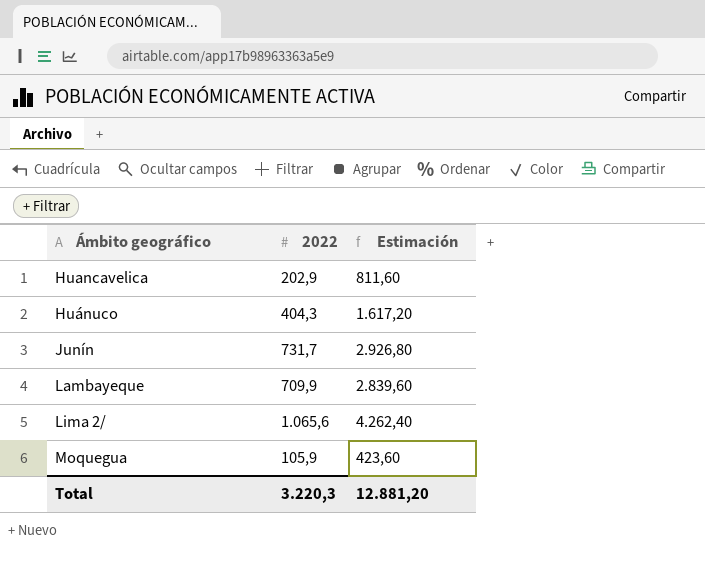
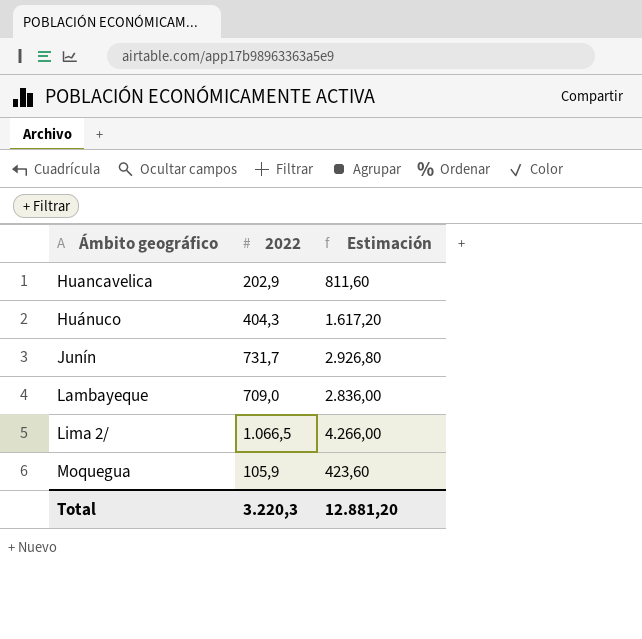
Lambayeque | 2022: 709,9 -> 709,0
Lambayeque | Estimación: 2.839,60 -> 2.836,00
Lima 2/ | 2022: 1.065,6 -> 1.066,5
Lima 2/ | Estimación: 4.262,40 -> 4.266,00

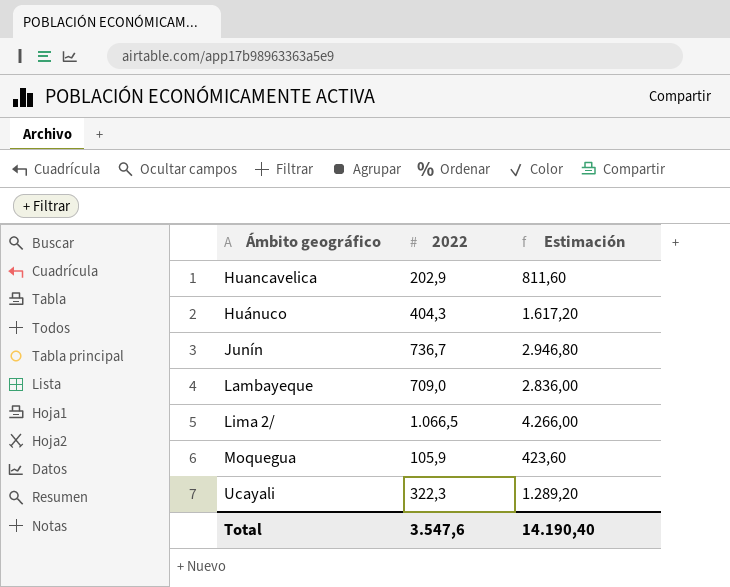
Junín | 2022: 731,7 -> 736,7
Junín | Estimación: 2.926,80 -> 2.946,80
row Ucayali: none -> 322,3 | 1.289,20
Total | 2022: 3.220,3 -> 3.547,6
Total | Estimación: 12.881,20 -> 14.190,40

